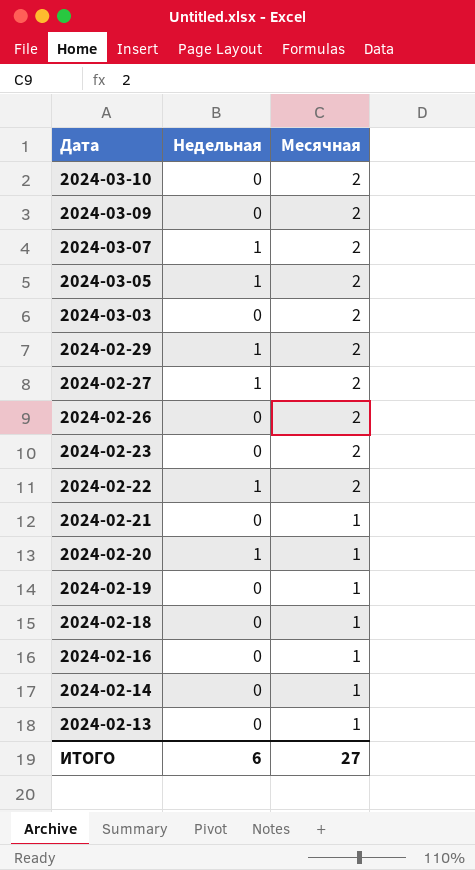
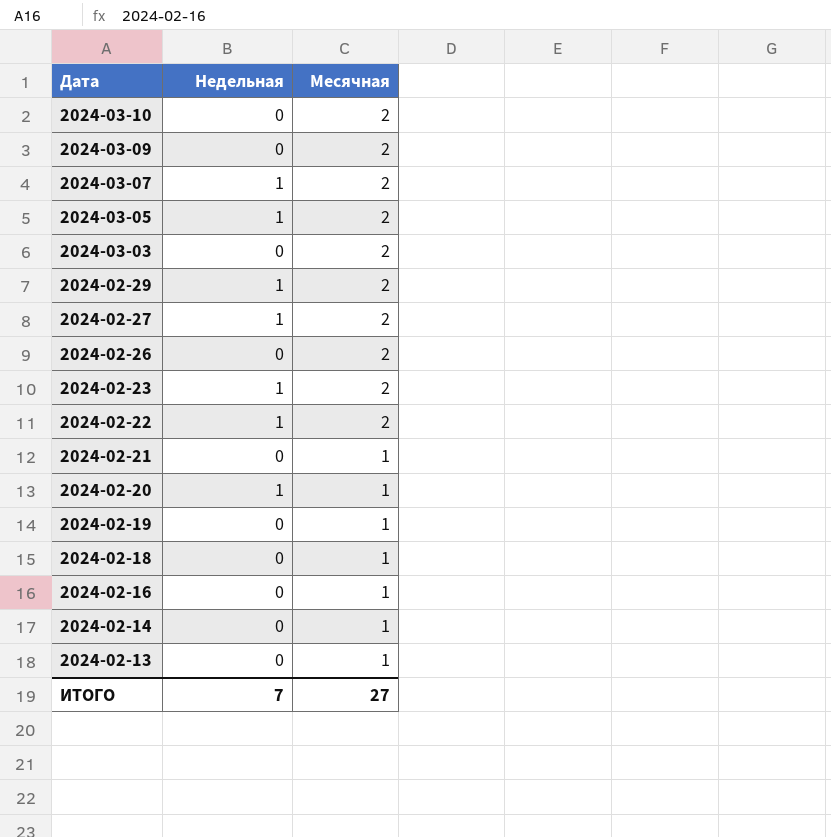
2024-02-23 | Недельная: 0 -> 1
ИТОГО | Недельная: 6 -> 7

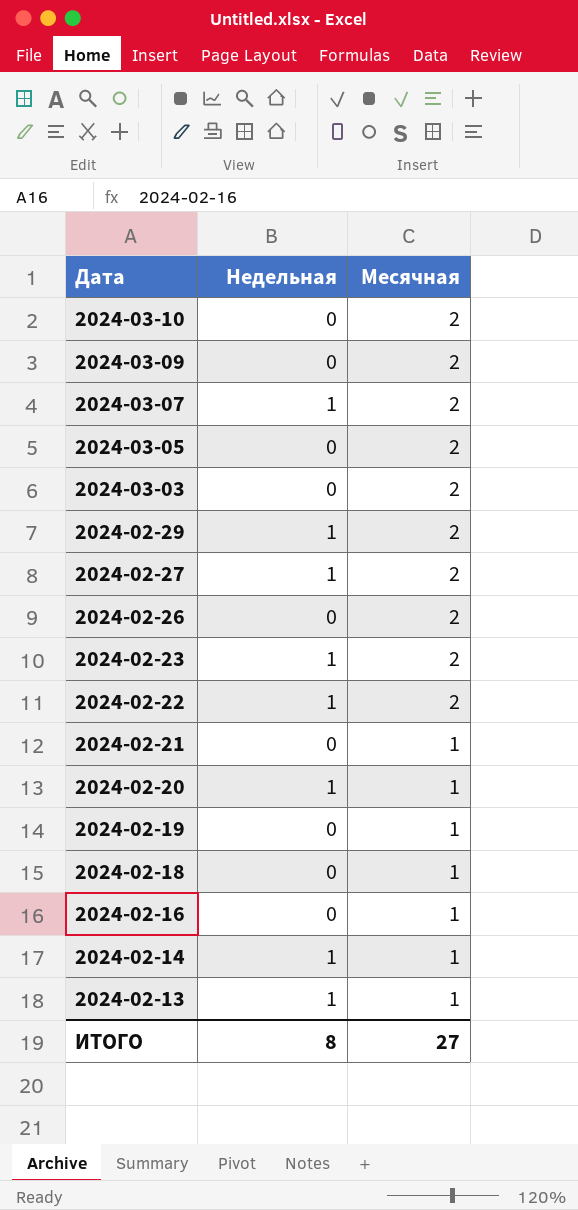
2024-03-05 | Недельная: 1 -> 0
2024-02-14 | Недельная: 0 -> 1
2024-02-13 | Недельная: 0 -> 1
ИТОГО | Недельная: 7 -> 8

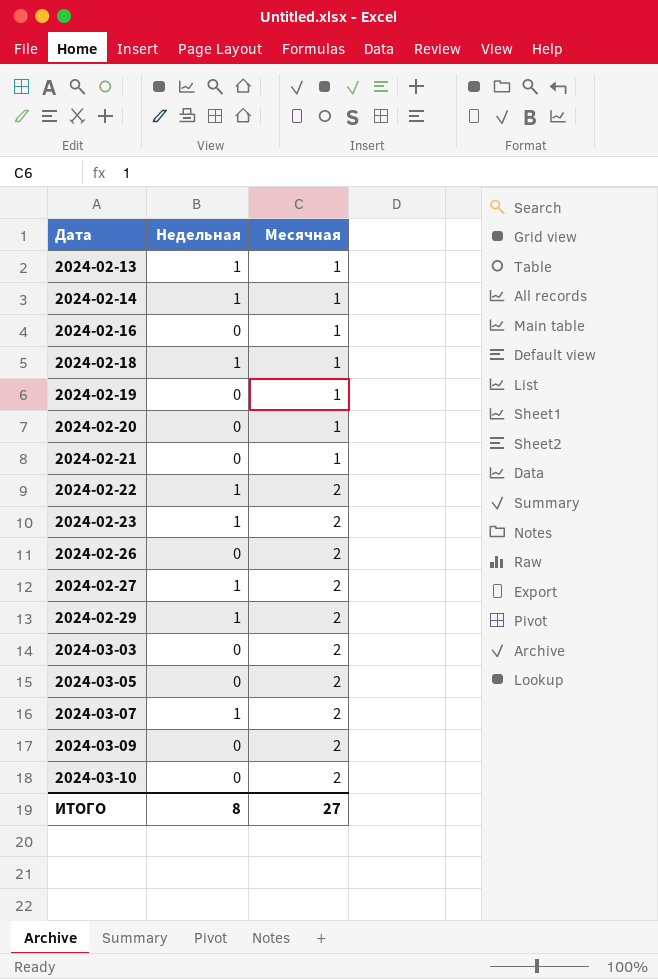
row order: Дата descending -> Дата ascending
2024-02-18 | Недельная: 0 -> 1
2024-02-20 | Недельная: 1 -> 0

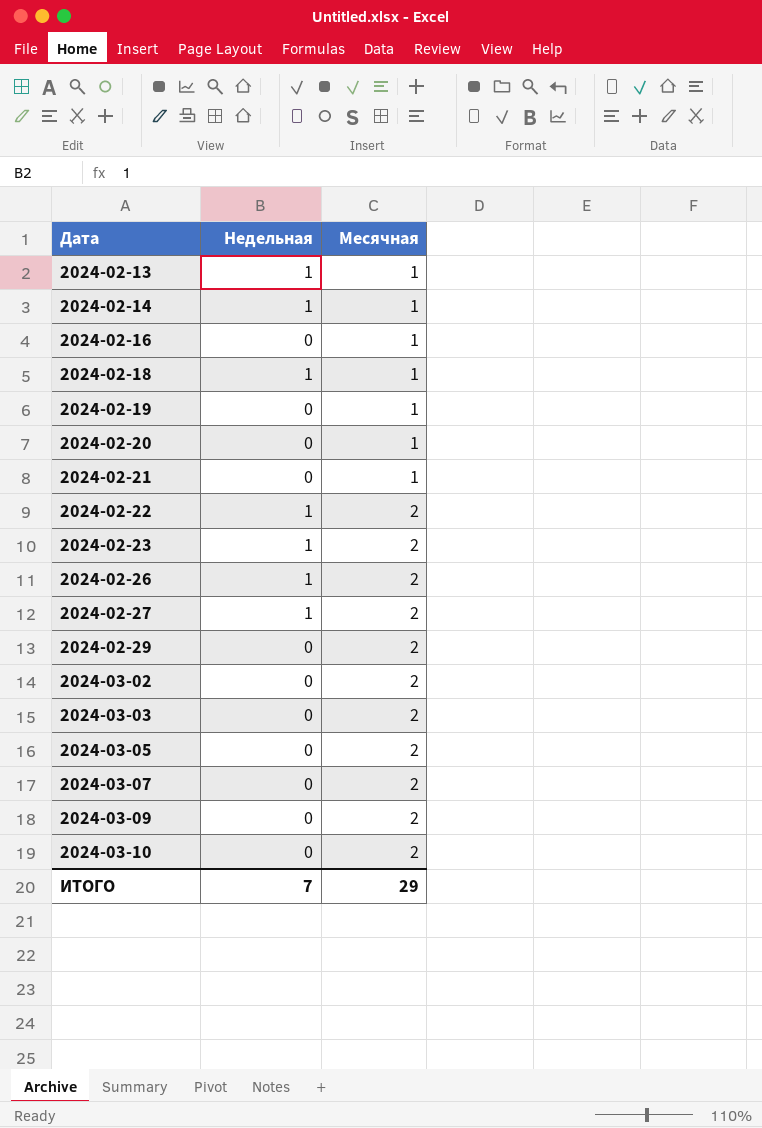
2024-02-26 | Недельная: 0 -> 1
2024-02-29 | Недельная: 1 -> 0
row 2024-03-02: none -> 0 | 2
2024-03-07 | Недельная: 1 -> 0
ИТОГО | Недельная: 8 -> 7
ИТОГО | Месячная: 27 -> 29

